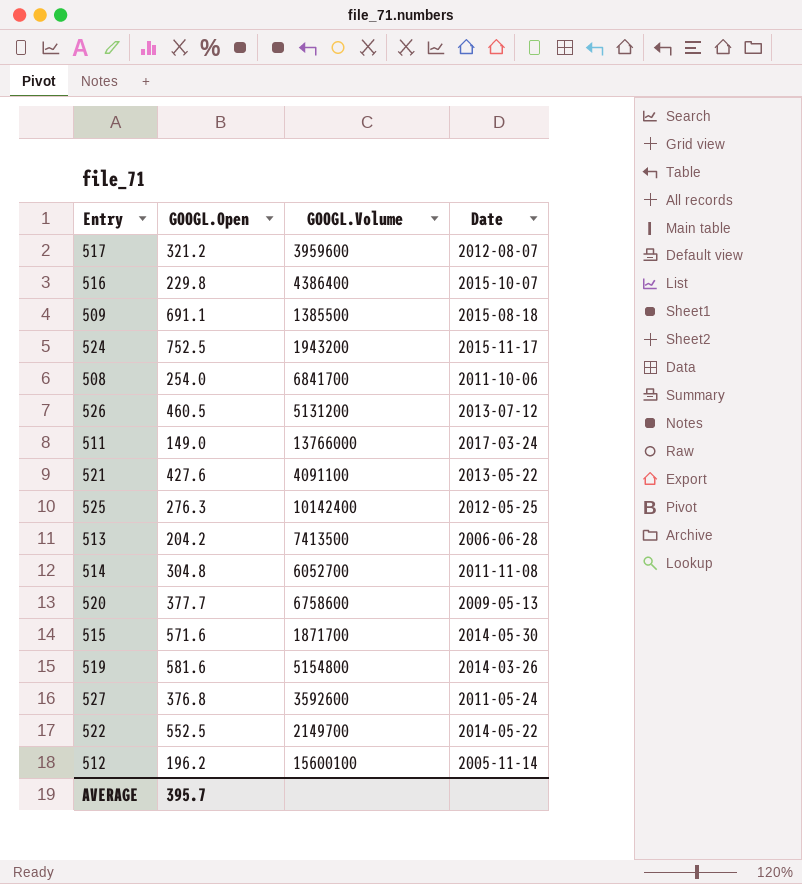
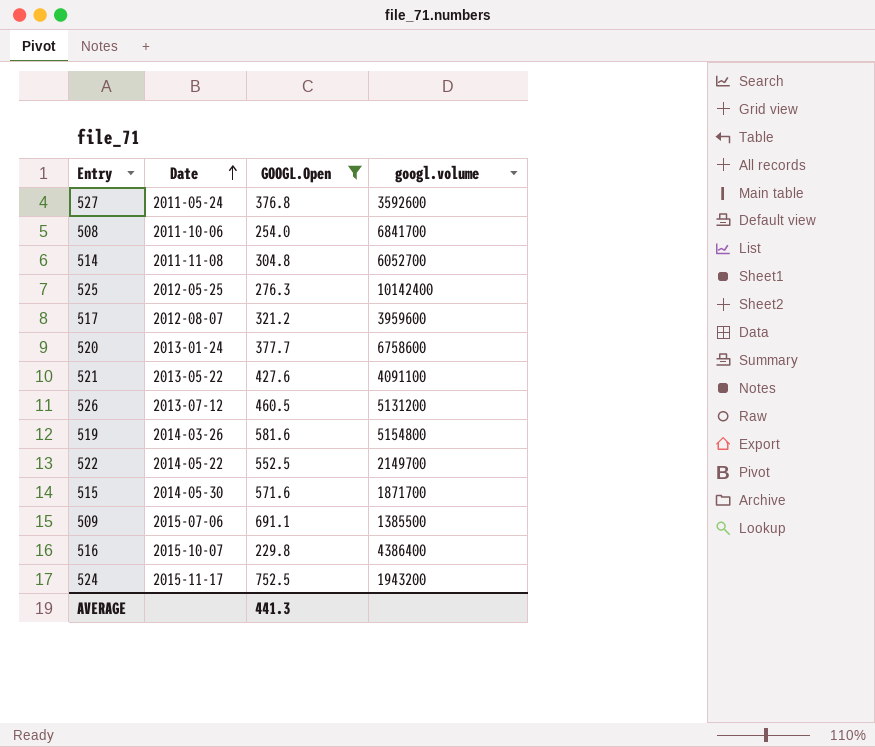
filter: none -> GOOGL.Open >= 229.8
row order: none -> Date ascending
column Date | position: 4 -> 2
column name: GOOGL.Volume -> googl.volume
520 | Date: 2009-05-13 -> 2013-01-24
509 | Date: 2015-08-18 -> 2015-07-06
AVERAGE | GOOGL.Open: 395.7 -> 441.3

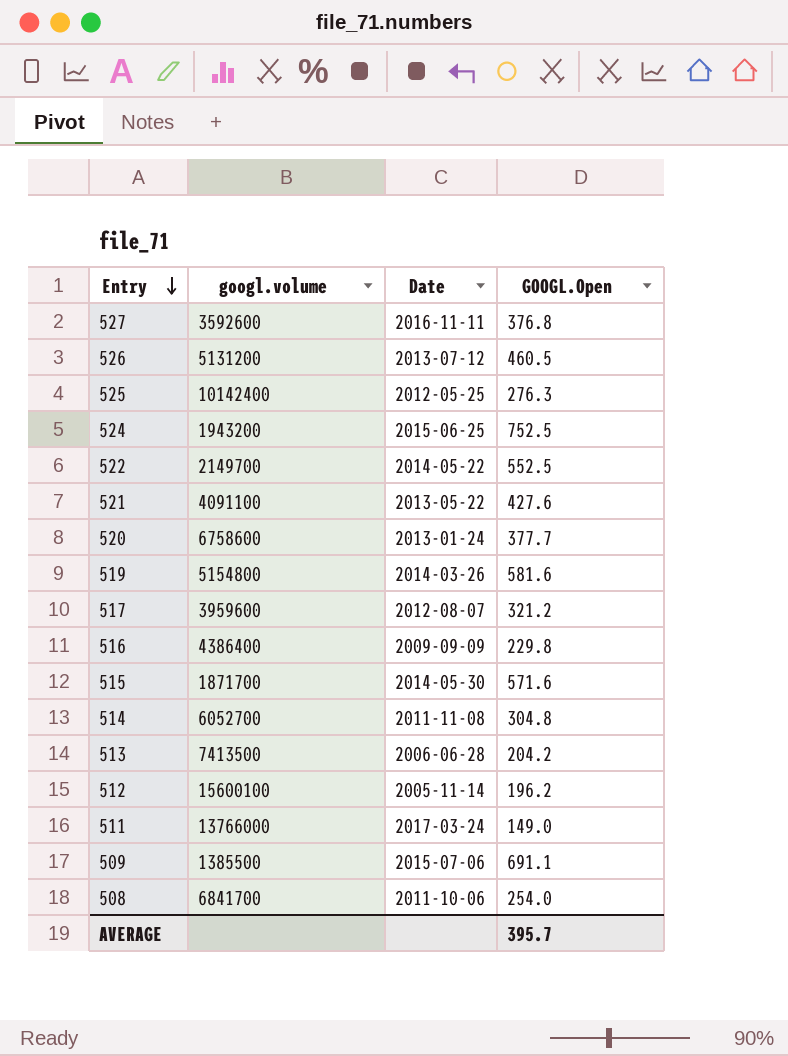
filter: GOOGL.Open >= 229.8 -> none
row order: Date ascending -> Entry descending
column googl.volume | position: 4 -> 2
527 | Date: 2011-05-24 -> 2016-11-11
524 | Date: 2015-11-17 -> 2015-06-25
516 | Date: 2015-10-07 -> 2009-09-09
AVERAGE | GOOGL.Open: 441.3 -> 395.7

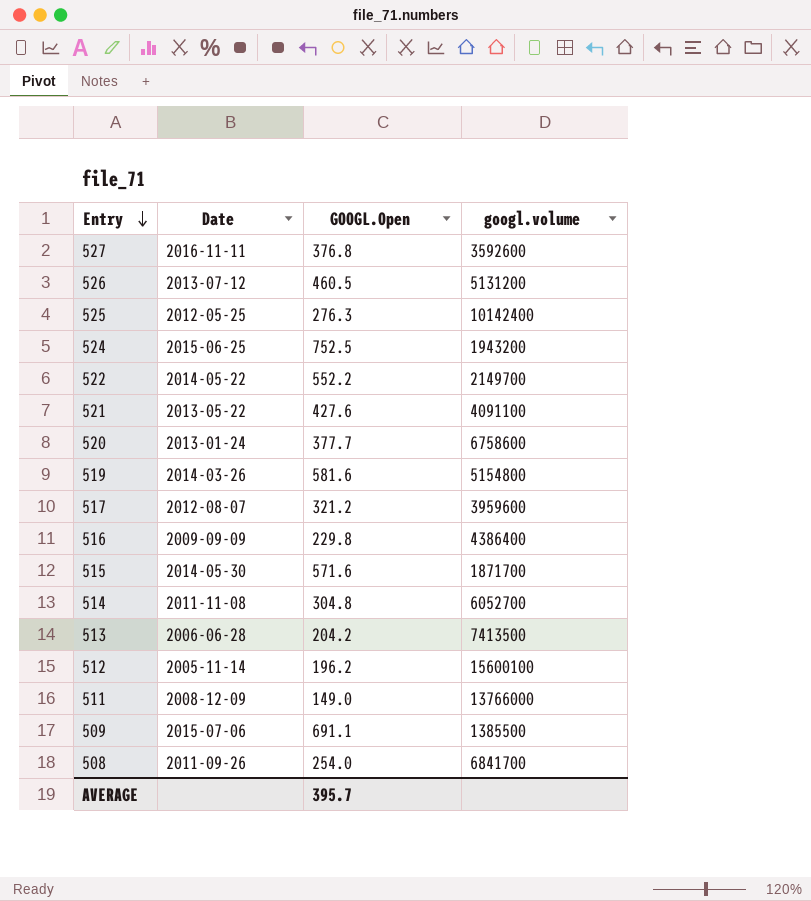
column googl.volume | position: 2 -> 4
522 | GOOGL.Open: 552.5 -> 552.2
511 | Date: 2017-03-24 -> 2008-12-09
508 | Date: 2011-10-06 -> 2011-09-26

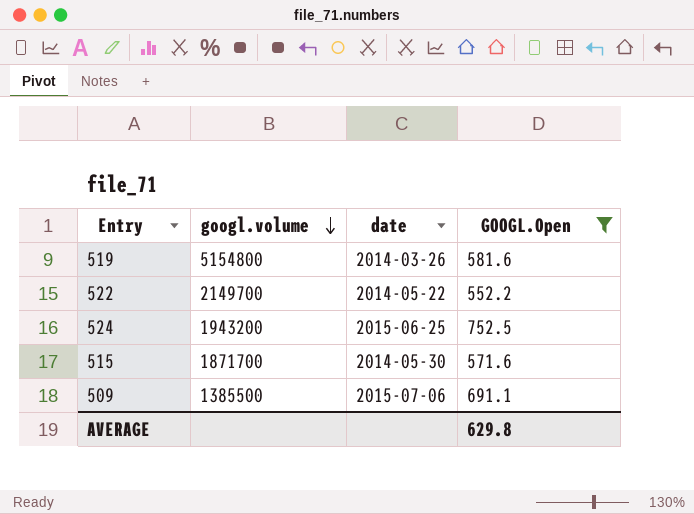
filter: none -> GOOGL.Open >= 552.2
row order: Entry descending -> googl.volume descending
column googl.volume | position: 4 -> 2
column name: Date -> date
AVERAGE | GOOGL.Open: 395.7 -> 629.8

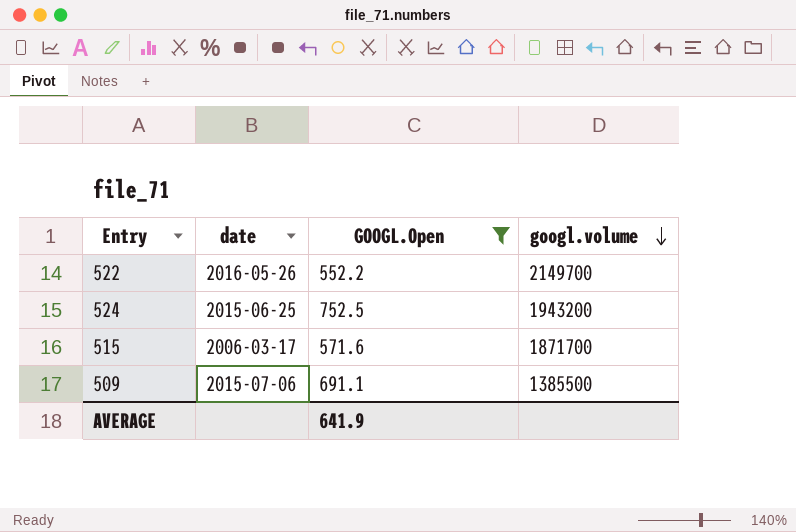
column googl.volume | position: 2 -> 4
row 519: 5154800 | 2014-03-26 | 581.6 -> none
522 | date: 2014-05-22 -> 2016-05-26
515 | date: 2014-05-30 -> 2006-03-17
AVERAGE | GOOGL.Open: 629.8 -> 641.9

